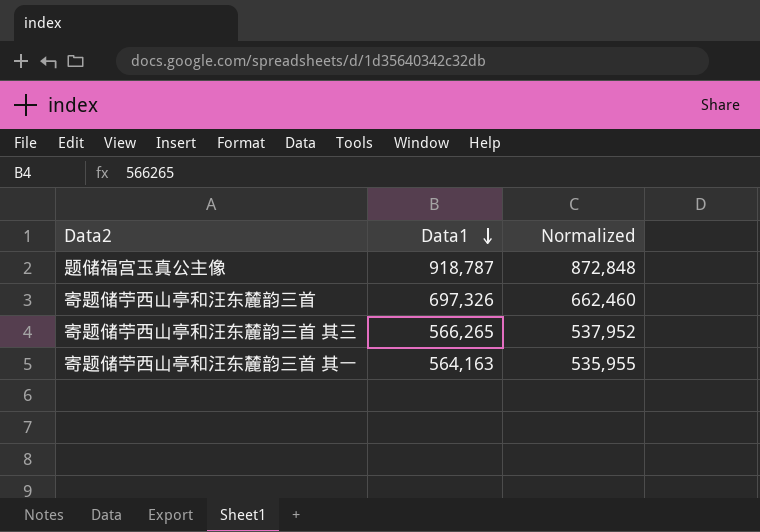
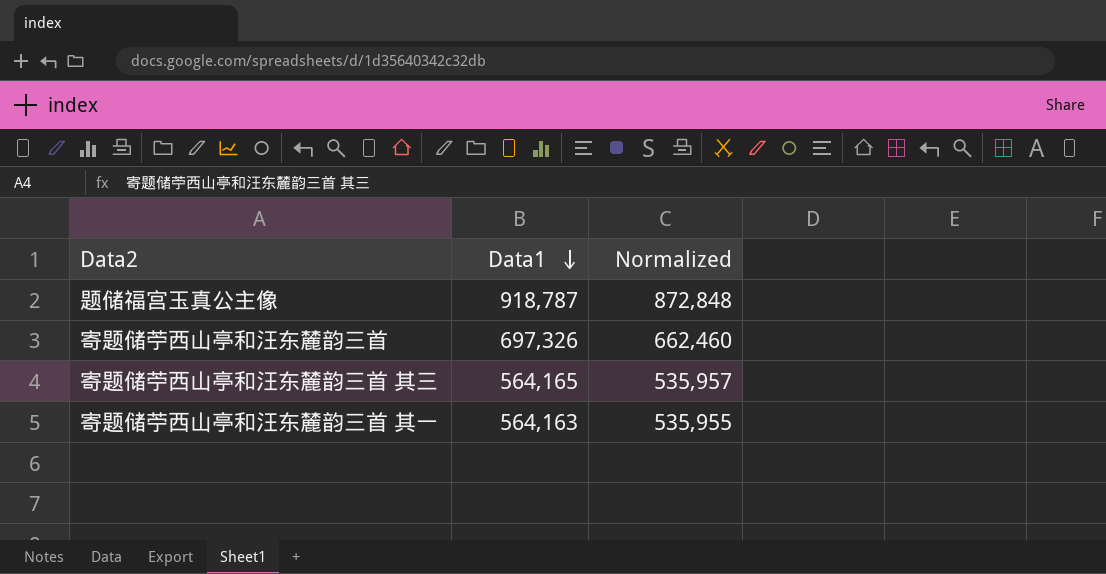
寄题储苧西山亭和汪东麓韵三首 其三 | Data1: 566,265 -> 564,165
寄题储苧西山亭和汪东麓韵三首 其三 | Normalized: 537,952 -> 535,957

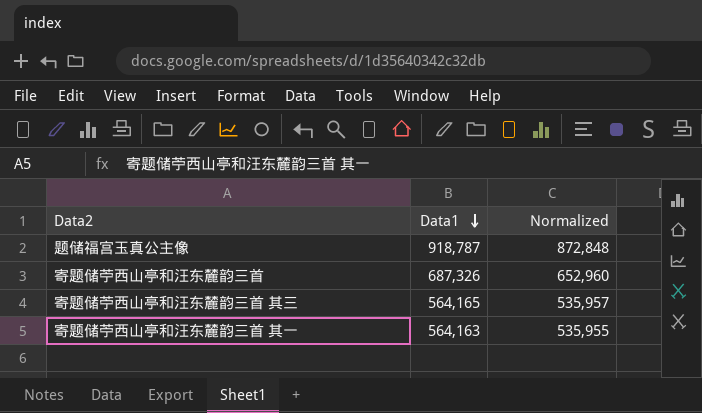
寄题储苧西山亭和汪东麓韵三首 | Data1: 697,326 -> 687,326
寄题储苧西山亭和汪东麓韵三首 | Normalized: 662,460 -> 652,960

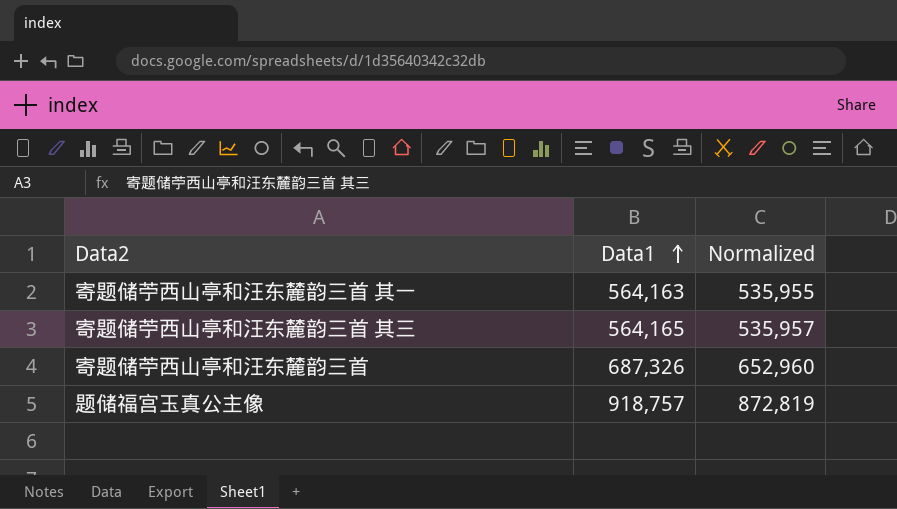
row order: Data1 descending -> Data1 ascending
题储福宫玉真公主像 | Data1: 918,787 -> 918,757
题储福宫玉真公主像 | Normalized: 872,848 -> 872,819

